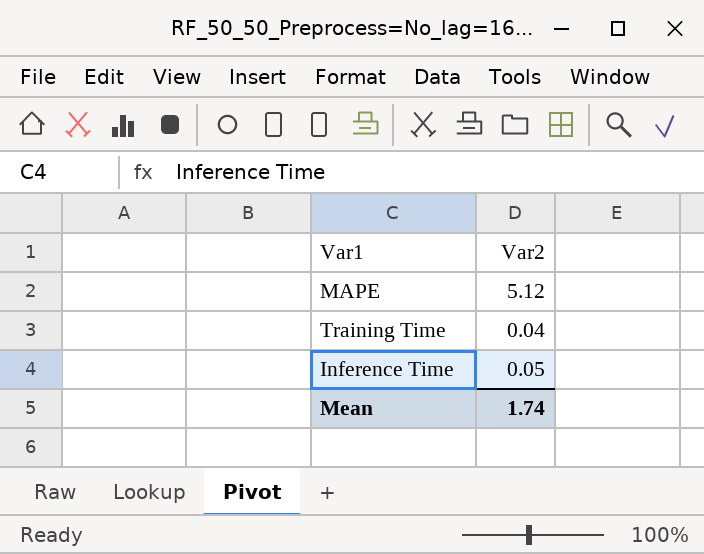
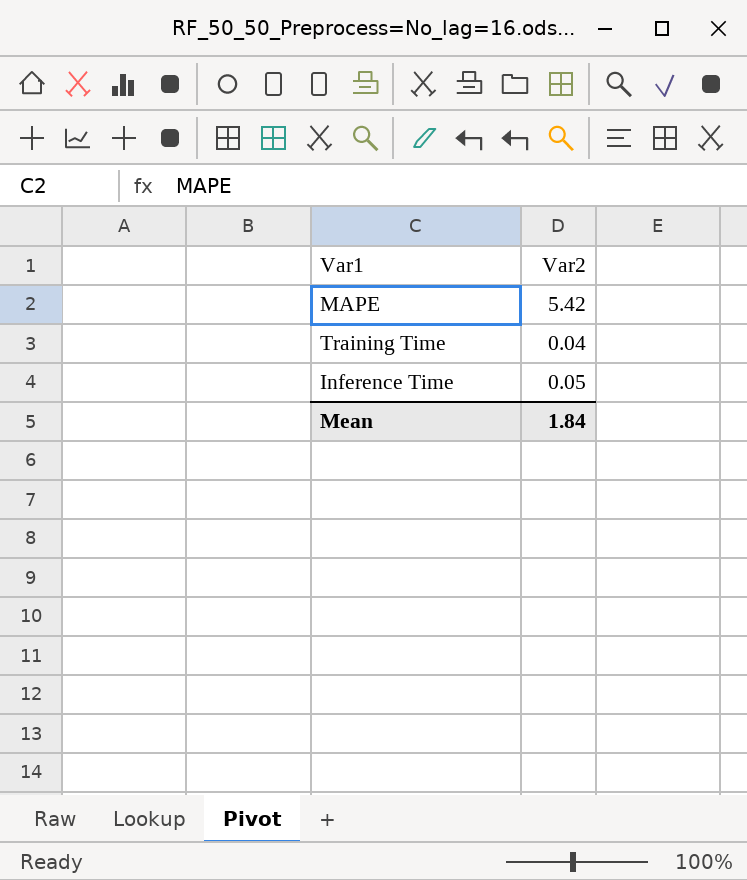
MAPE | Var2: 5.12 -> 5.42
Mean | Var2: 1.74 -> 1.84

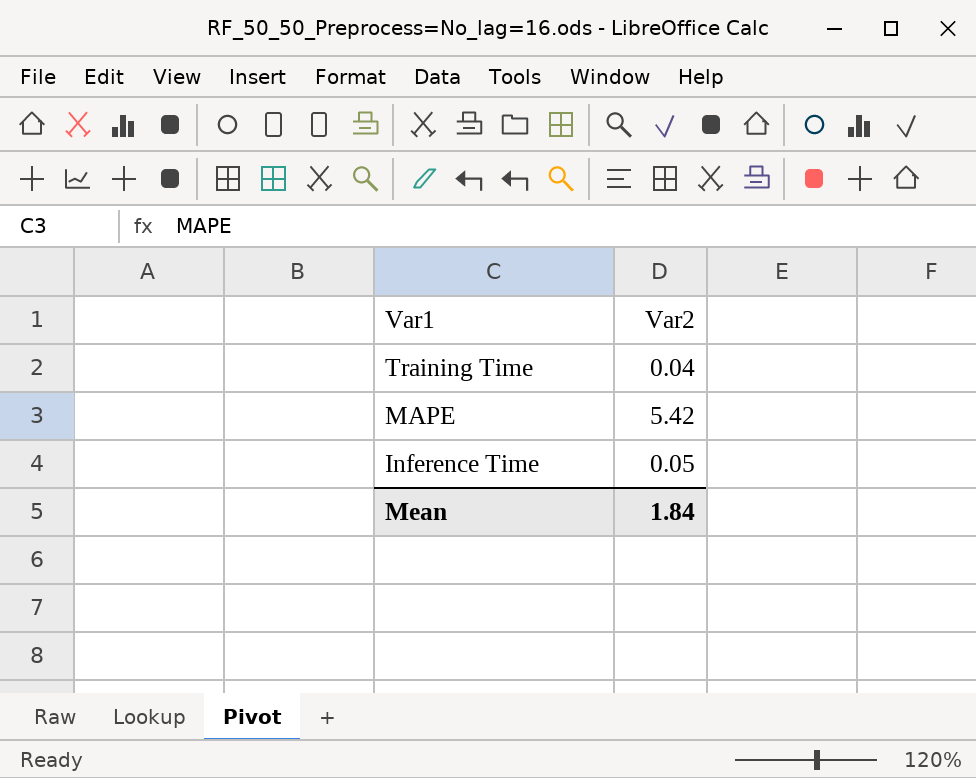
row order: none -> Var1 descending

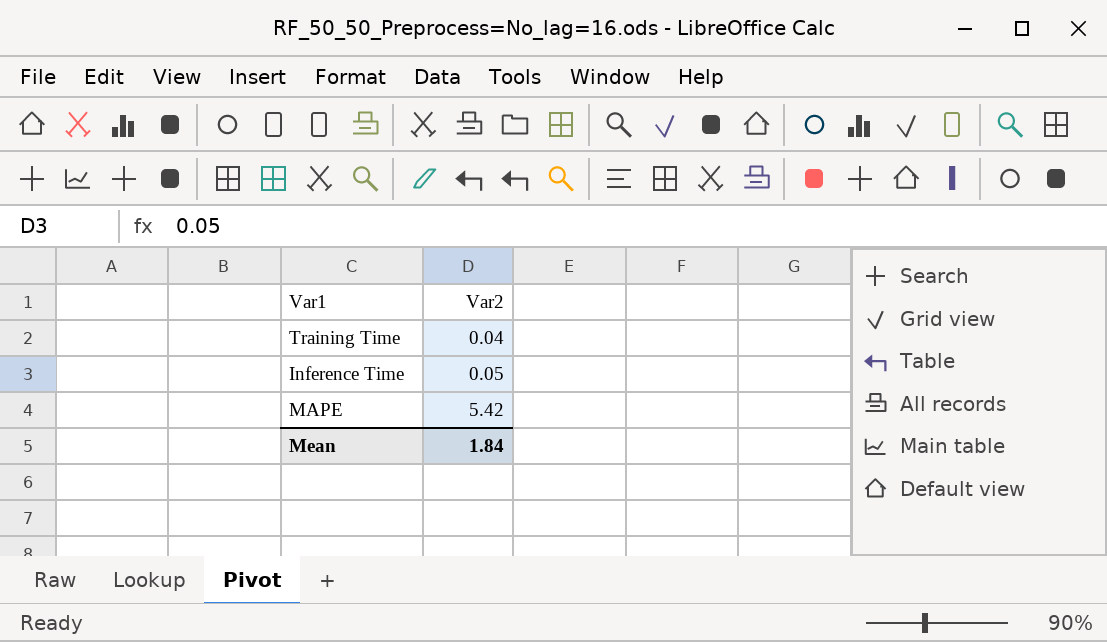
row order: Var1 descending -> Var2 ascending

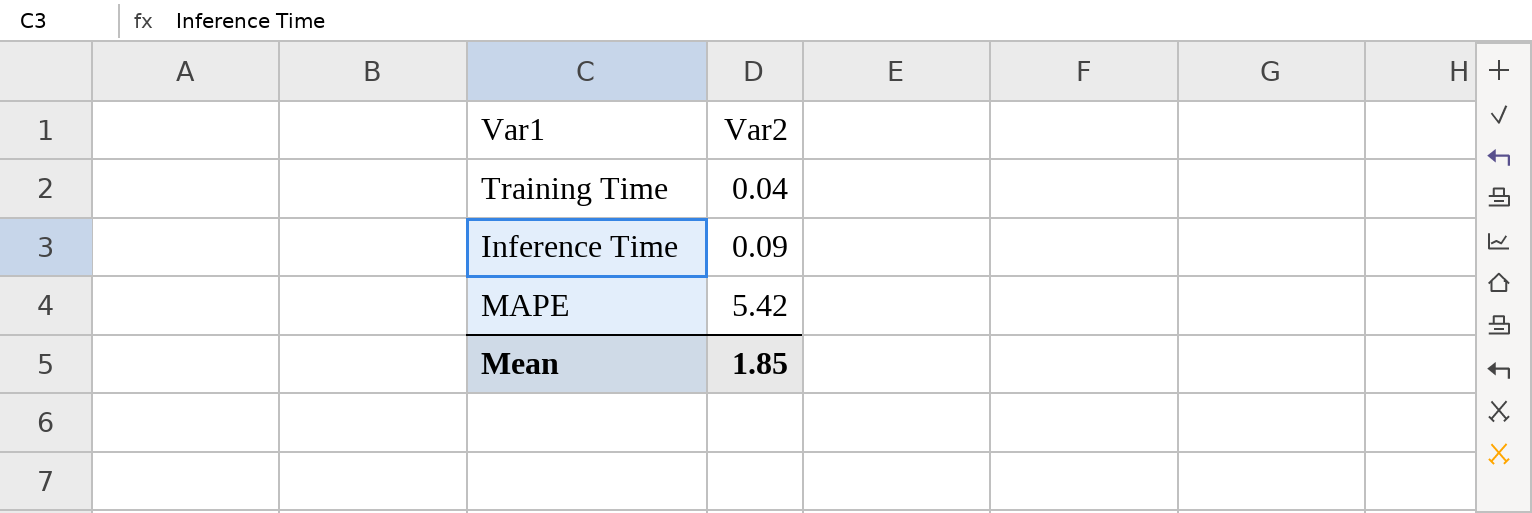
Inference Time | Var2: 0.05 -> 0.09
Mean | Var2: 1.84 -> 1.85

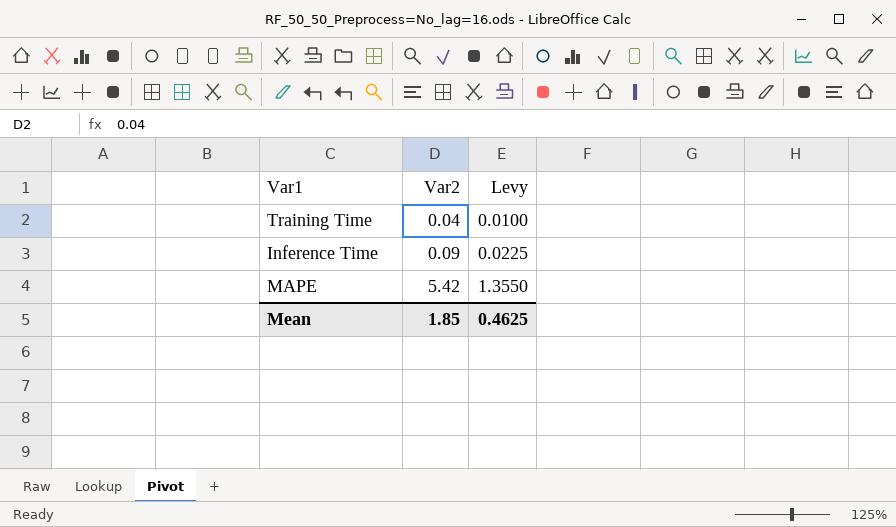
column Levy | formula: none -> [Var2] * 0.25

